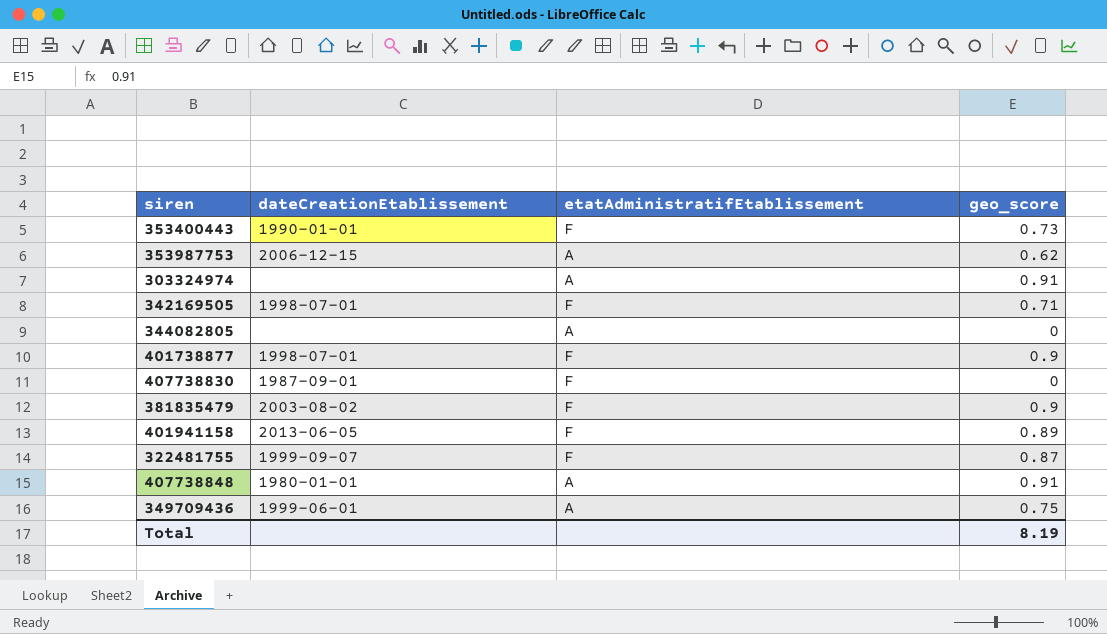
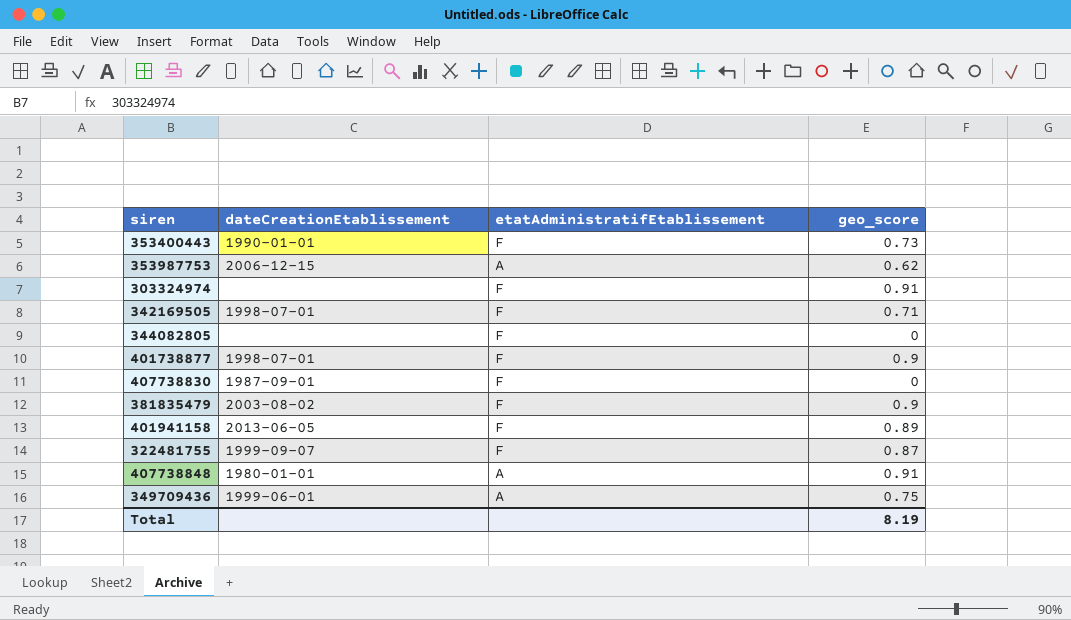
303324974 | etatAdministratifEtablissement: A -> F
344082805 | etatAdministratifEtablissement: A -> F

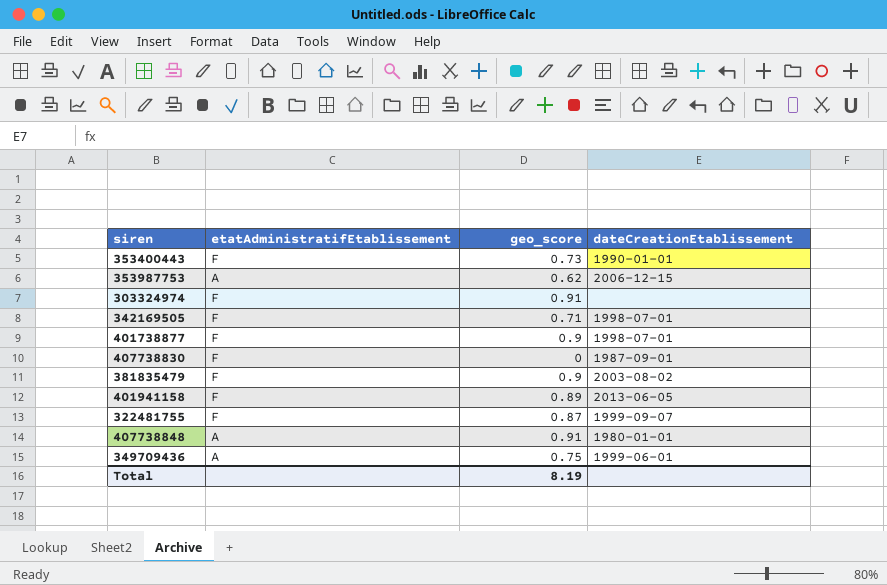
column dateCreationEtablissement | position: 2 -> 4
row 344082805: none | F | 0 -> none

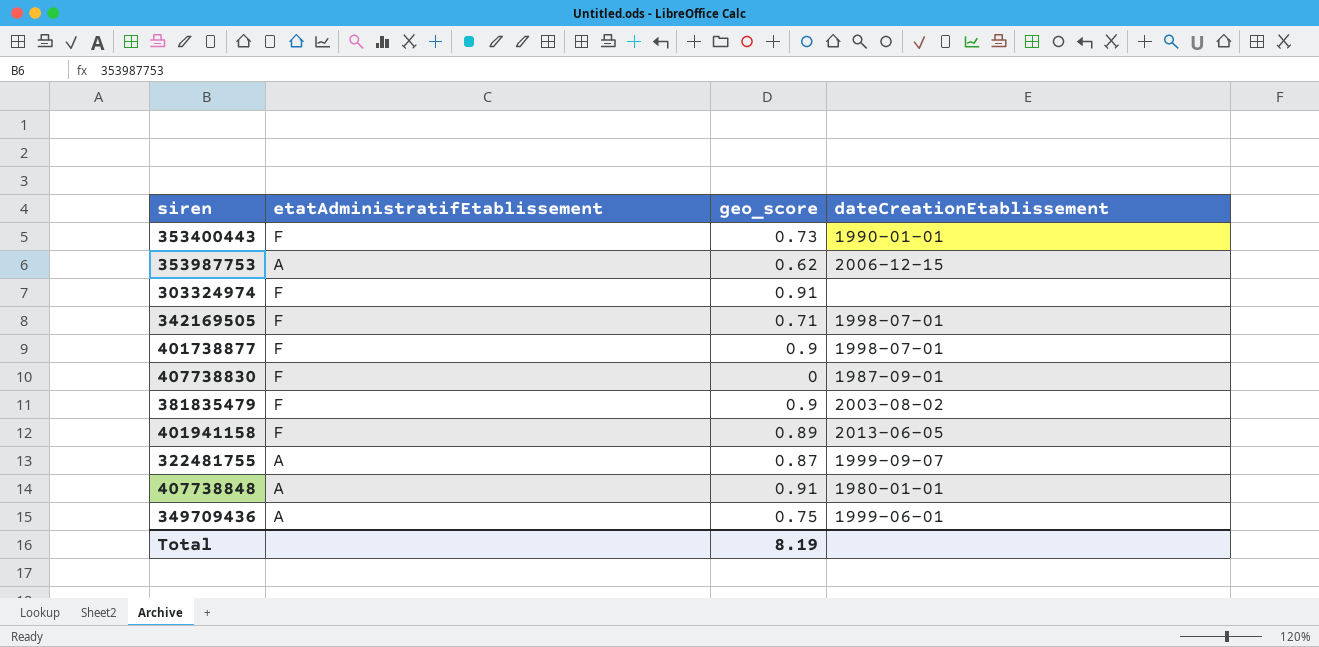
322481755 | etatAdministratifEtablissement: F -> A

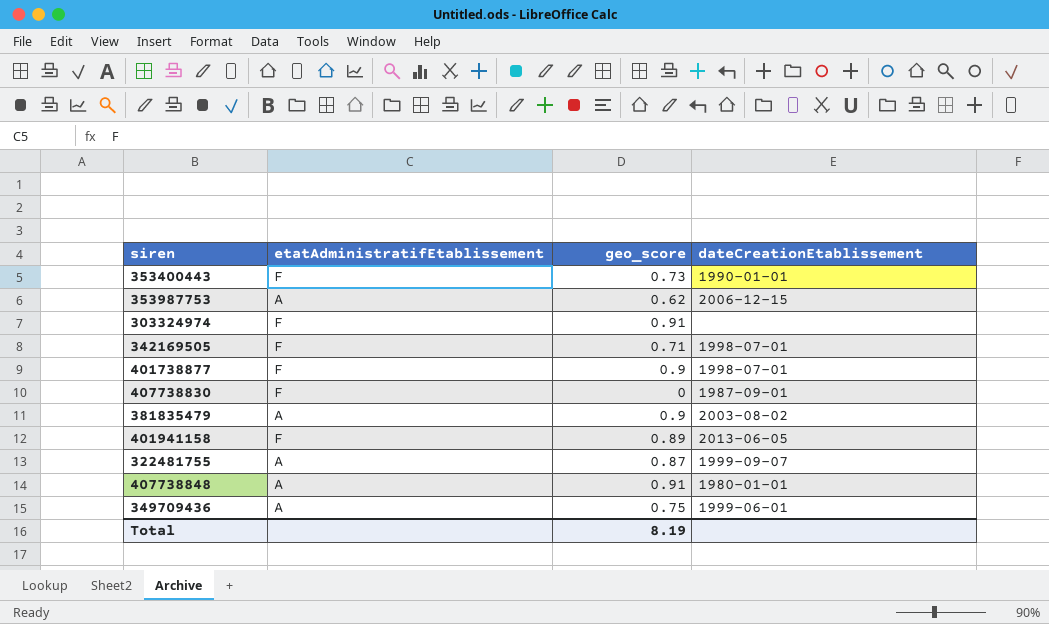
381835479 | etatAdministratifEtablissement: F -> A

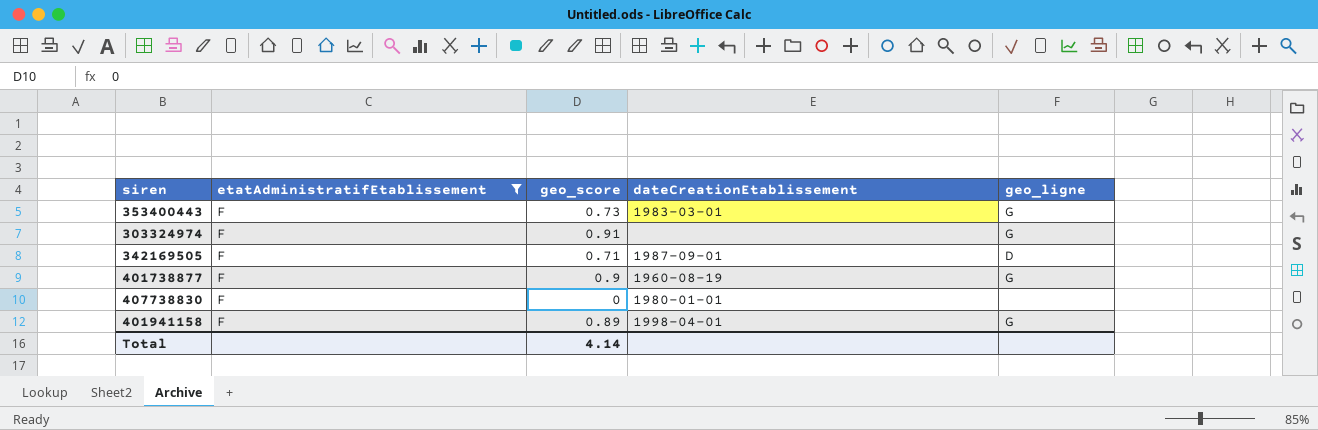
filter: none -> etatAdministratifEtablissement = F
column geo_ligne | position: none -> 5
353400443 | dateCreationEtablissement: 1990-01-01 -> 1983-03-01
342169505 | dateCreationEtablissement: 1998-07-01 -> 1987-09-01
401738877 | dateCreationEtablissement: 1998-07-01 -> 1960-08-19
407738830 | dateCreationEtablissement: 1987-09-01 -> 1980-01-01
401941158 | dateCreationEtablissement: 2013-06-05 -> 1998-04-01
Total | geo_score: 8.19 -> 4.14

